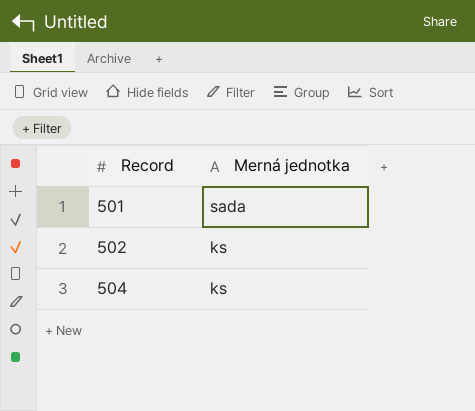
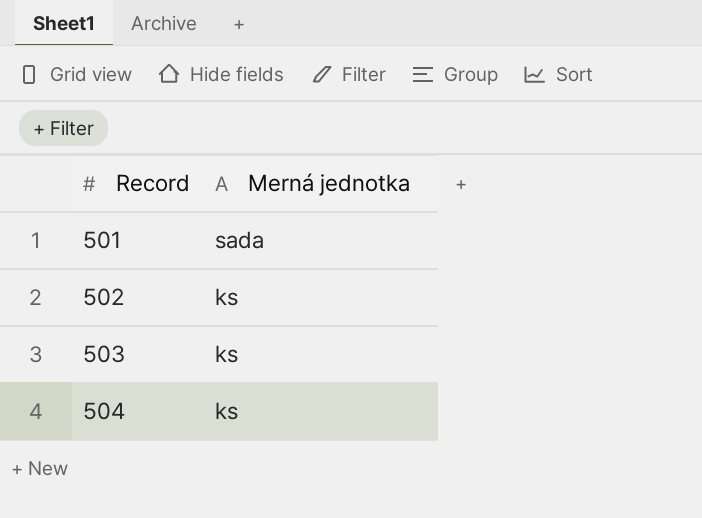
row 503: none -> ks

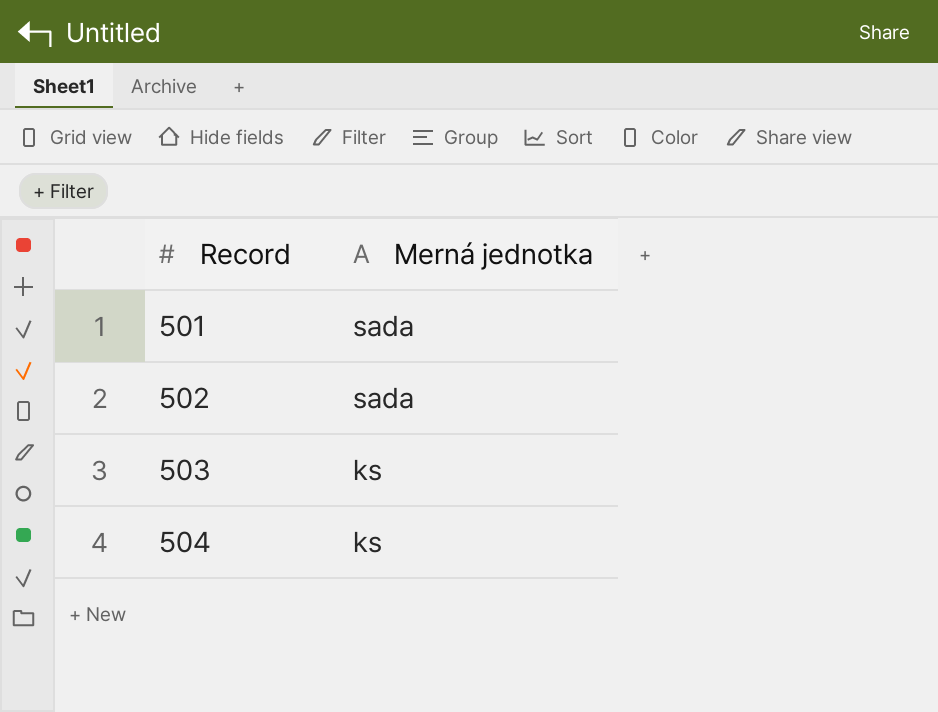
502 | Merná jednotka: ks -> sada

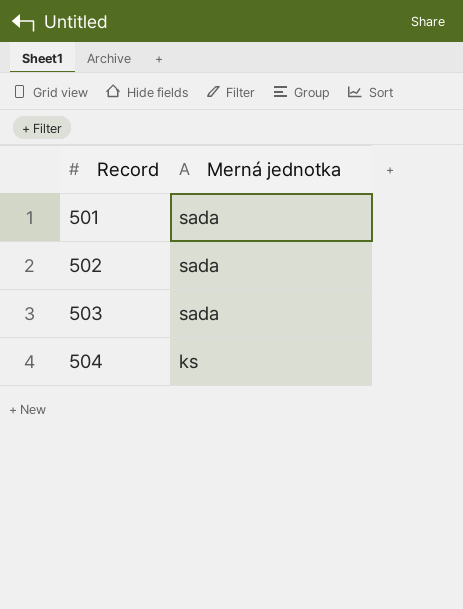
503 | Merná jednotka: ks -> sada

